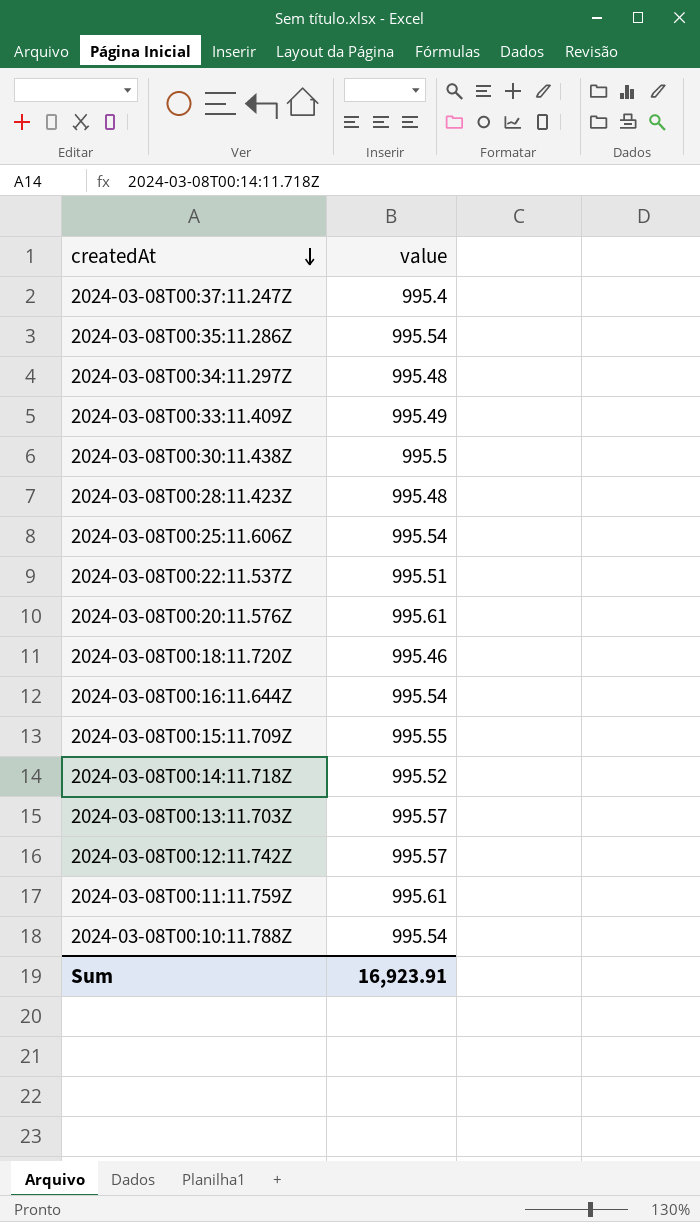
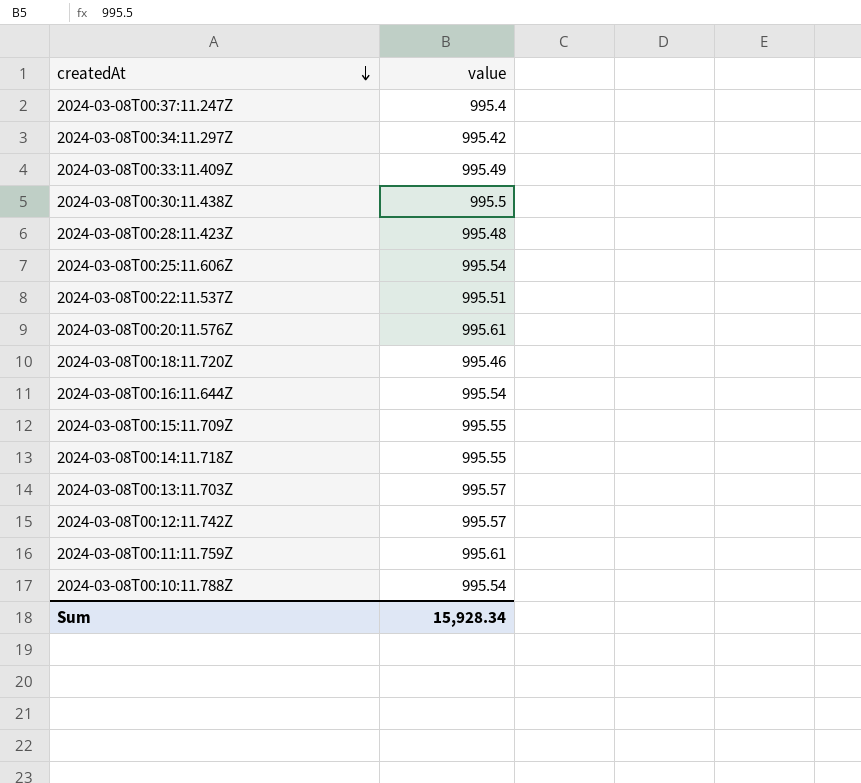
row 2024-03-08T00:35:11.286Z: 995.54 -> none
2024-03-08T00:34:11.297Z | value: 995.48 -> 995.42
2024-03-08T00:14:11.718Z | value: 995.52 -> 995.55
Sum | value: 16,923.91 -> 15,928.34

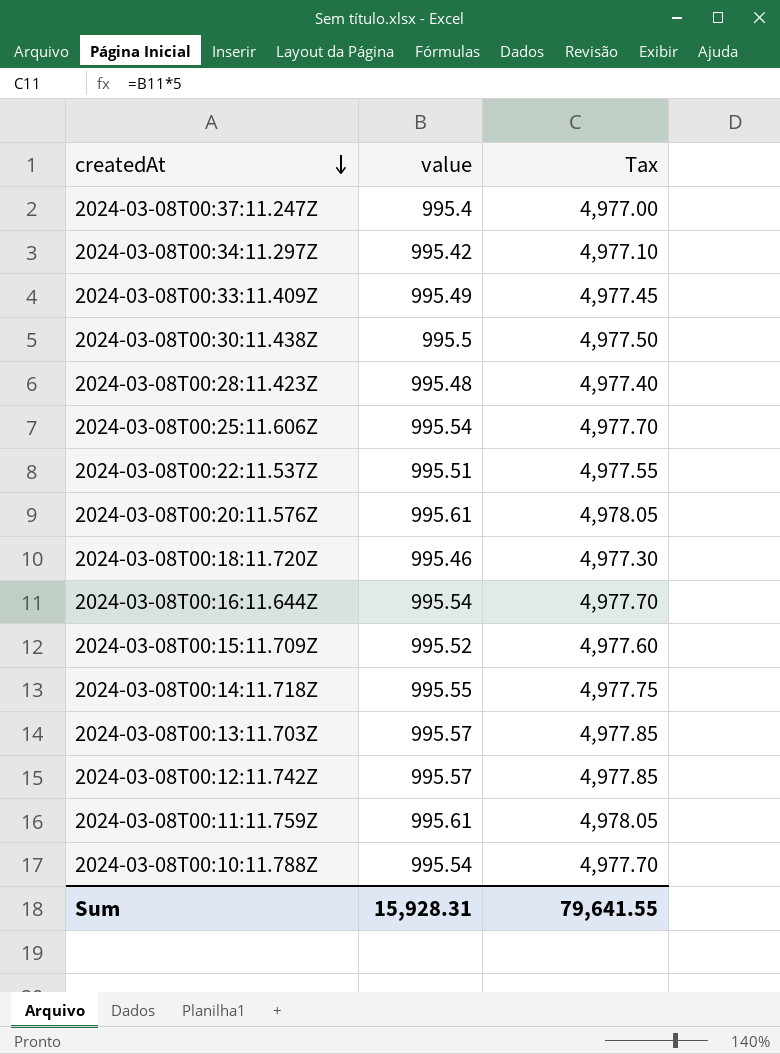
column Tax | formula: none -> [value] * 5
2024-03-08T00:15:11.709Z | value: 995.55 -> 995.52
Sum | value: 15,928.34 -> 15,928.31

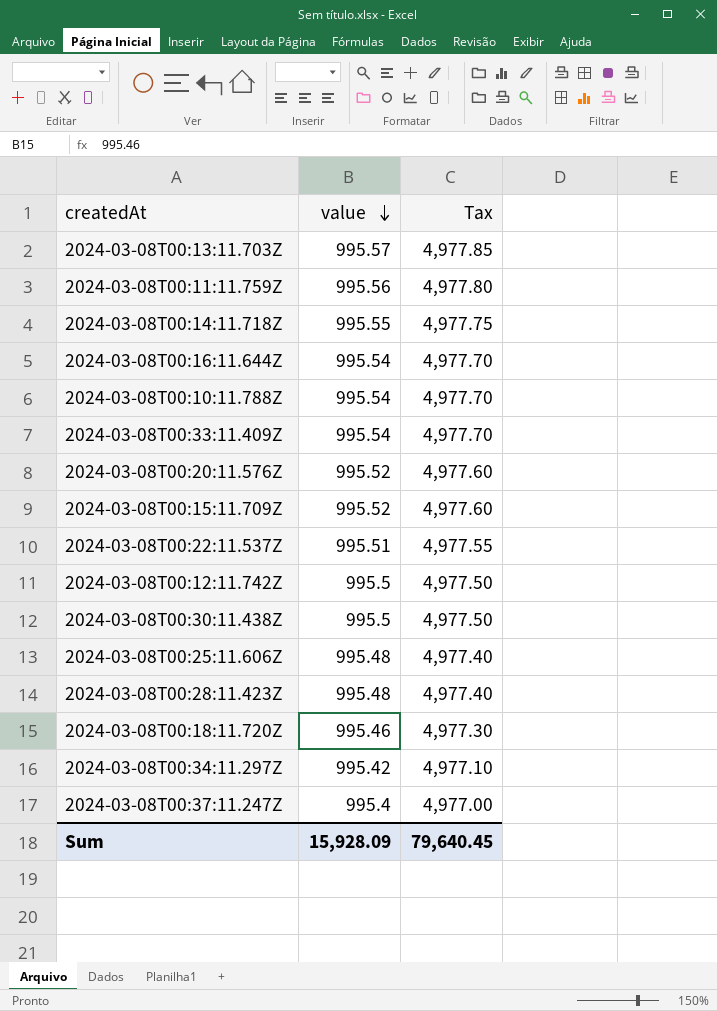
row order: createdAt descending -> value descending
2024-03-08T00:11:11.759Z | value: 995.61 -> 995.56
2024-03-08T00:11:11.759Z | Tax: 4,978.05 -> 4,977.80
2024-03-08T00:33:11.409Z | value: 995.49 -> 995.54
2024-03-08T00:33:11.409Z | Tax: 4,977.45 -> 4,977.70
2024-03-08T00:20:11.576Z | value: 995.61 -> 995.52
2024-03-08T00:20:11.576Z | Tax: 4,978.05 -> 4,977.60
2024-03-08T00:12:11.742Z | value: 995.57 -> 995.5
2024-03-08T00:12:11.742Z | Tax: 4,977.85 -> 4,977.50
2024-03-08T00:25:11.606Z | value: 995.54 -> 995.48
2024-03-08T00:25:11.606Z | Tax: 4,977.70 -> 4,977.40
Sum | value: 15,928.31 -> 15,928.09
Sum | Tax: 79,641.55 -> 79,640.45

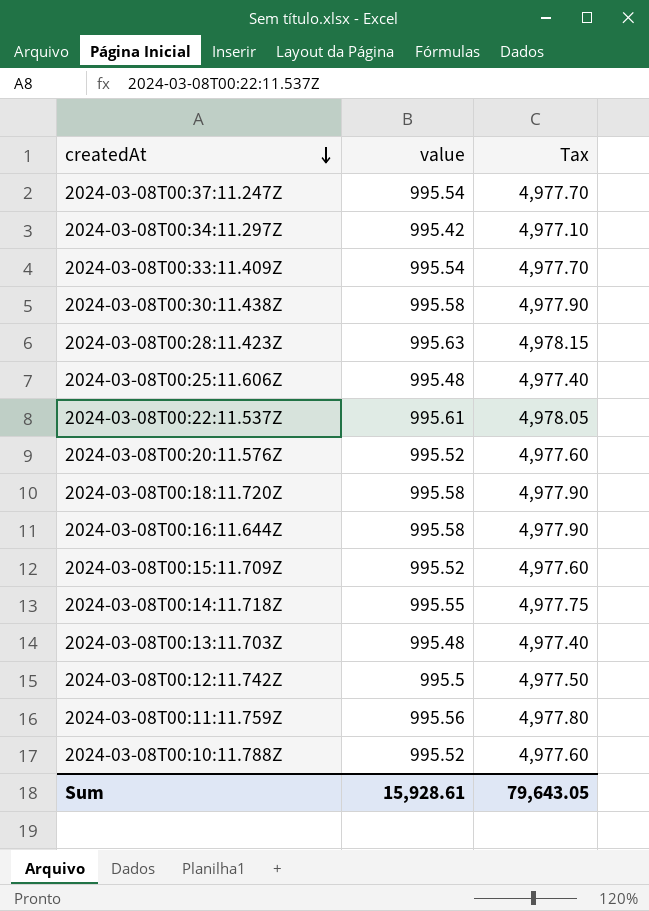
row order: value descending -> createdAt descending
2024-03-08T00:37:11.247Z | value: 995.4 -> 995.54
2024-03-08T00:37:11.247Z | Tax: 4,977.00 -> 4,977.70
2024-03-08T00:30:11.438Z | value: 995.5 -> 995.58
2024-03-08T00:30:11.438Z | Tax: 4,977.50 -> 4,977.90
2024-03-08T00:28:11.423Z | value: 995.48 -> 995.63
2024-03-08T00:28:11.423Z | Tax: 4,977.40 -> 4,978.15
2024-03-08T00:22:11.537Z | value: 995.51 -> 995.61
2024-03-08T00:22:11.537Z | Tax: 4,977.55 -> 4,978.05
2024-03-08T00:18:11.720Z | value: 995.46 -> 995.58
2024-03-08T00:18:11.720Z | Tax: 4,977.30 -> 4,977.90
2024-03-08T00:16:11.644Z | value: 995.54 -> 995.58
2024-03-08T00:16:11.644Z | Tax: 4,977.70 -> 4,977.90
2024-03-08T00:13:11.703Z | value: 995.57 -> 995.48
2024-03-08T00:13:11.703Z | Tax: 4,977.85 -> 4,977.40
2024-03-08T00:10:11.788Z | value: 995.54 -> 995.52
2024-03-08T00:10:11.788Z | Tax: 4,977.70 -> 4,977.60
Sum | value: 15,928.09 -> 15,928.61
Sum | Tax: 79,640.45 -> 79,643.05

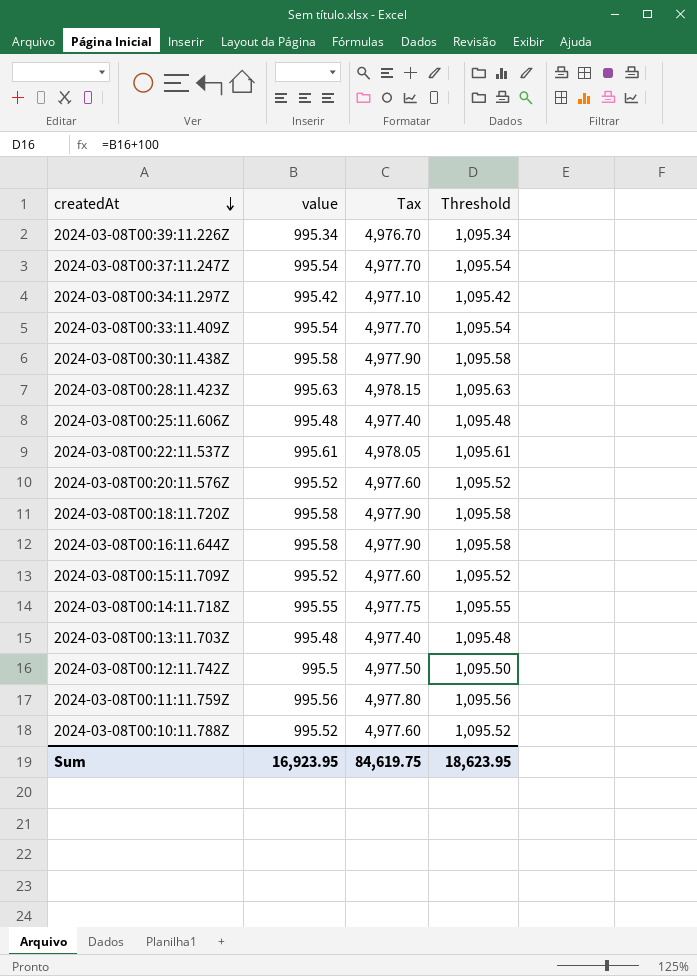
column Threshold | formula: none -> [value] + 100
row 2024-03-08T00:39:11.226Z: none -> 995.34 | 4,976.70 | 1,095.34
Sum | value: 15,928.61 -> 16,923.95
Sum | Tax: 79,643.05 -> 84,619.75

